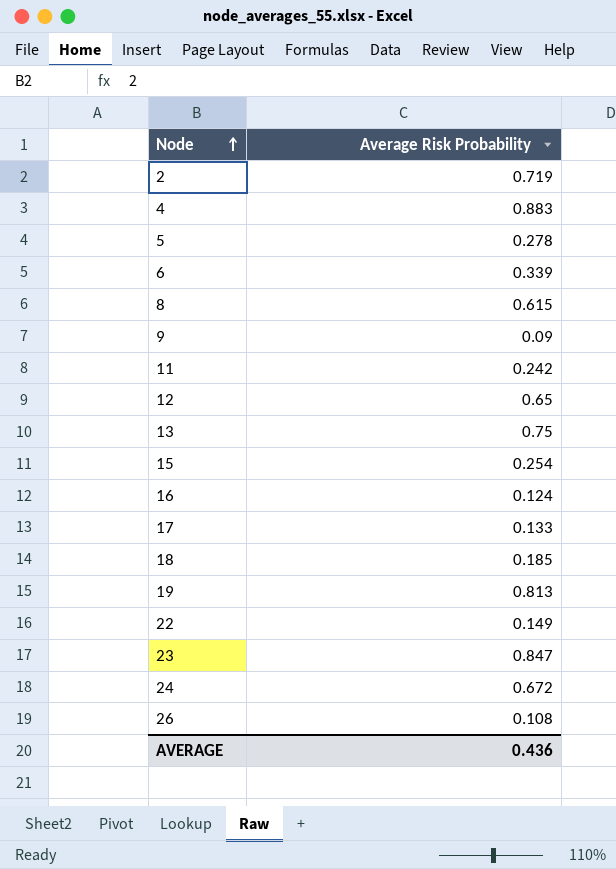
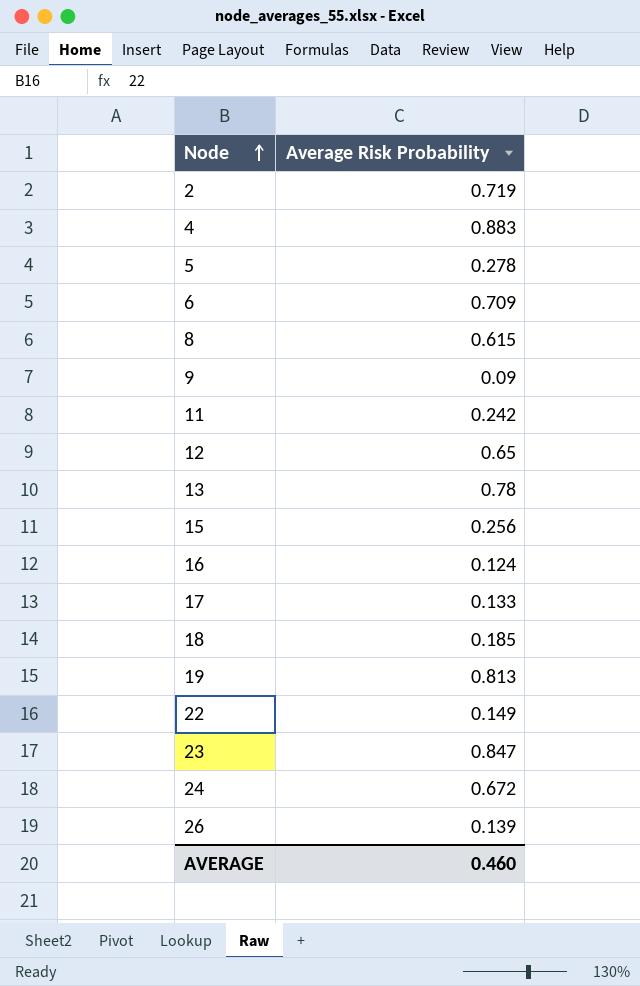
6 | Average Risk Probability: 0.339 -> 0.709
13 | Average Risk Probability: 0.75 -> 0.78
15 | Average Risk Probability: 0.254 -> 0.256
26 | Average Risk Probability: 0.108 -> 0.139
AVERAGE | Average Risk Probability: 0.436 -> 0.460

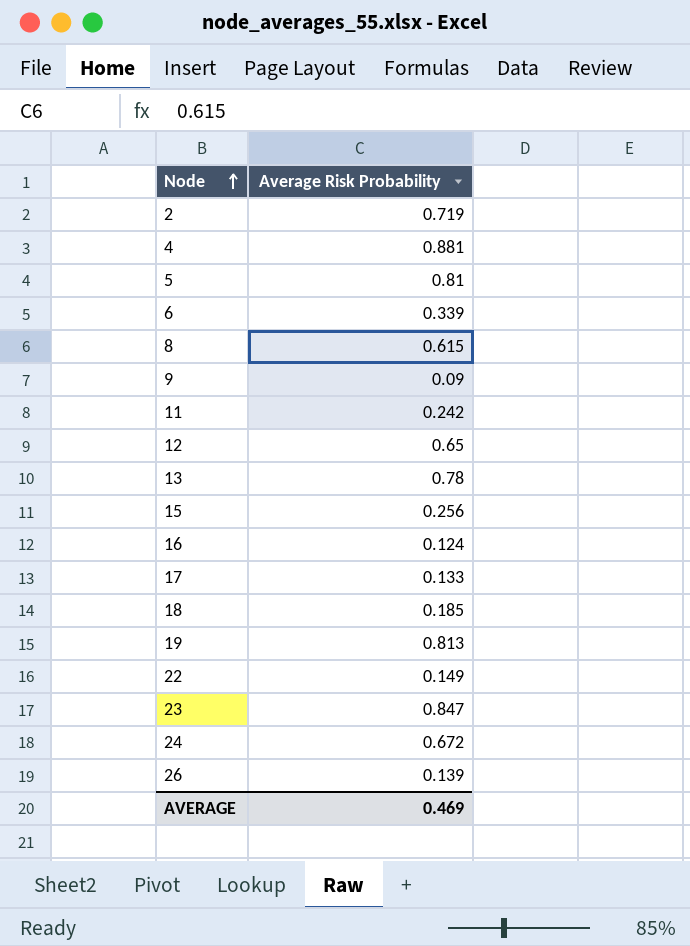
4 | Average Risk Probability: 0.883 -> 0.881
5 | Average Risk Probability: 0.278 -> 0.81
6 | Average Risk Probability: 0.709 -> 0.339
AVERAGE | Average Risk Probability: 0.460 -> 0.469

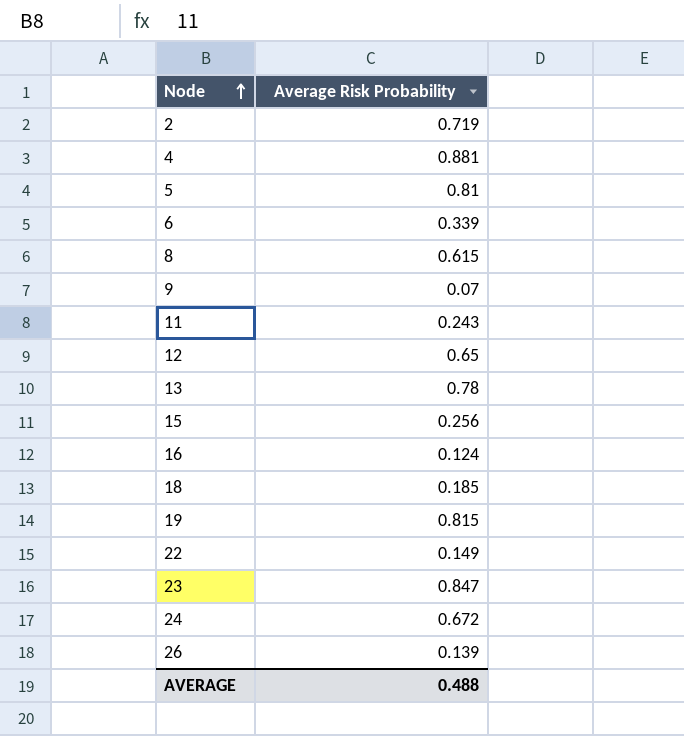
row 17: 0.133 -> none
9 | Average Risk Probability: 0.09 -> 0.07
11 | Average Risk Probability: 0.242 -> 0.243
19 | Average Risk Probability: 0.813 -> 0.815
AVERAGE | Average Risk Probability: 0.469 -> 0.488

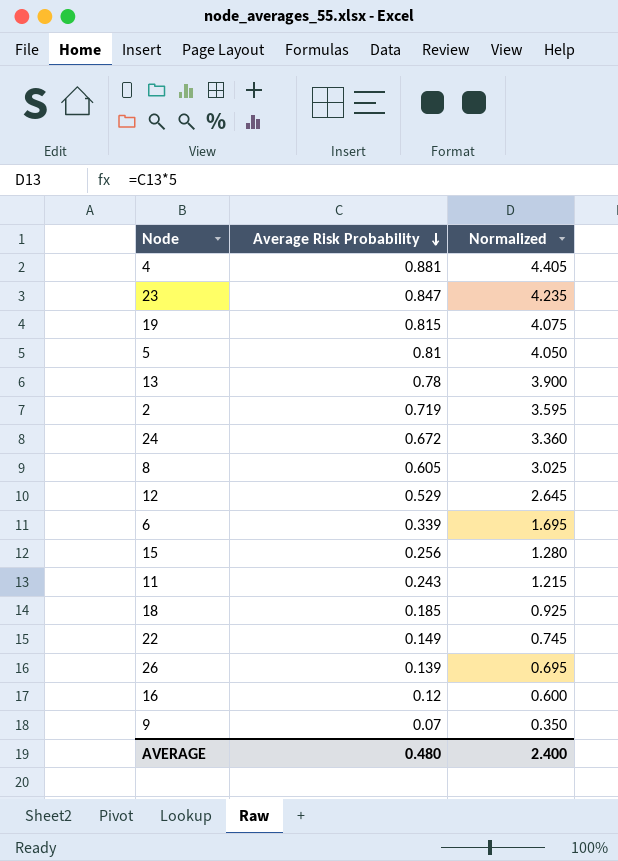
row order: Node ascending -> Average Risk Probability descending
column Normalized | formula: none -> [Average Risk Probability] * 5
8 | Average Risk Probability: 0.615 -> 0.605
12 | Average Risk Probability: 0.65 -> 0.529
16 | Average Risk Probability: 0.124 -> 0.12
AVERAGE | Average Risk Probability: 0.488 -> 0.480

